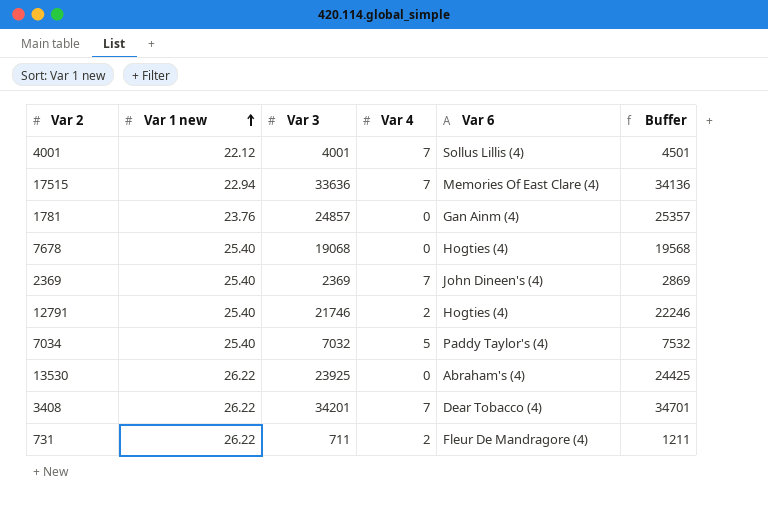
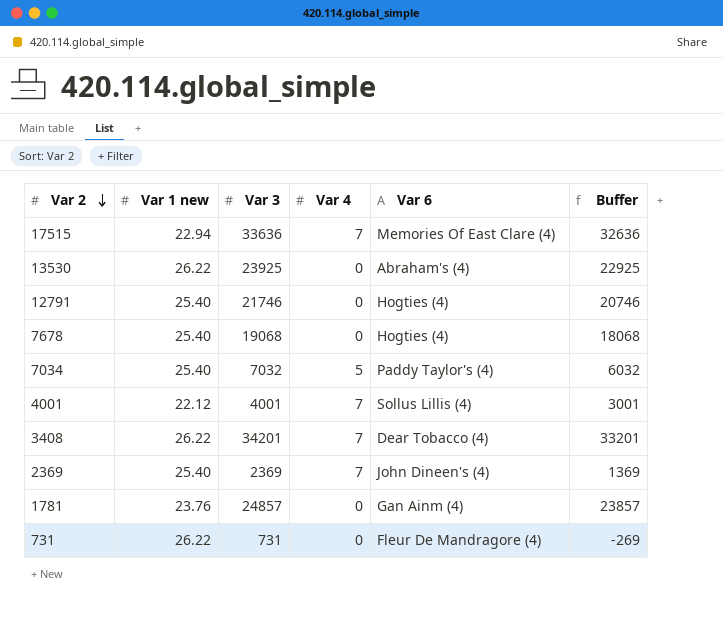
row order: Var 1 new ascending -> Var 2 descending
column Buffer | formula: [Var 3] + 500 -> [Var 3] - 1000
12791 | Var 4: 2 -> 0
731 | Var 3: 711 -> 731
731 | Var 4: 2 -> 0

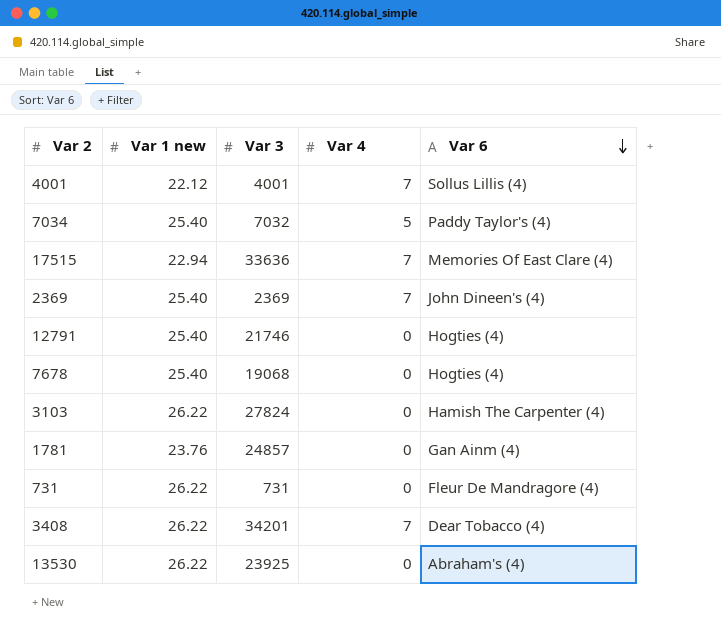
row order: Var 2 descending -> Var 6 descending
column Buffer | formula: [Var 3] - 1000 -> none
row 3103: none -> 26.22 | 27824 | 0 | Hamish The Carpenter (4)

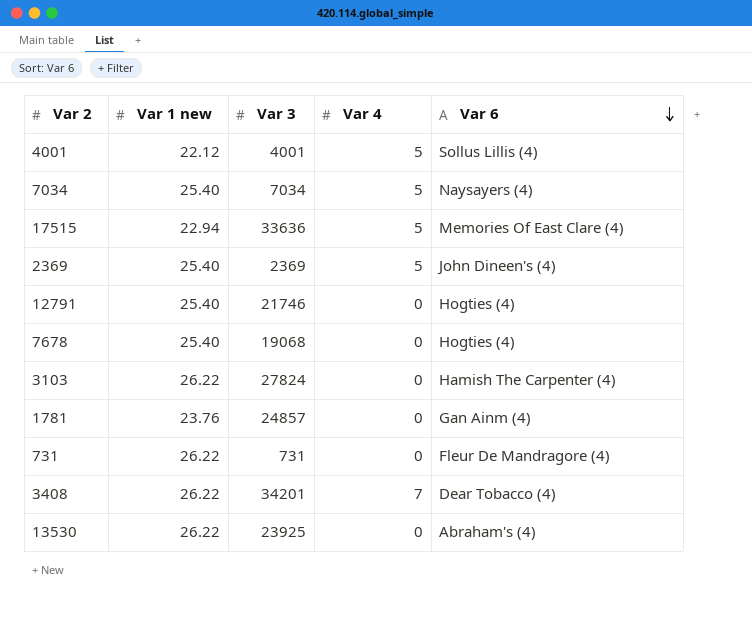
4001 | Var 4: 7 -> 5
7034 | Var 3: 7032 -> 7034
7034 | Var 6: Paddy Taylor's (4) -> Naysayers (4)
17515 | Var 4: 7 -> 5
2369 | Var 4: 7 -> 5

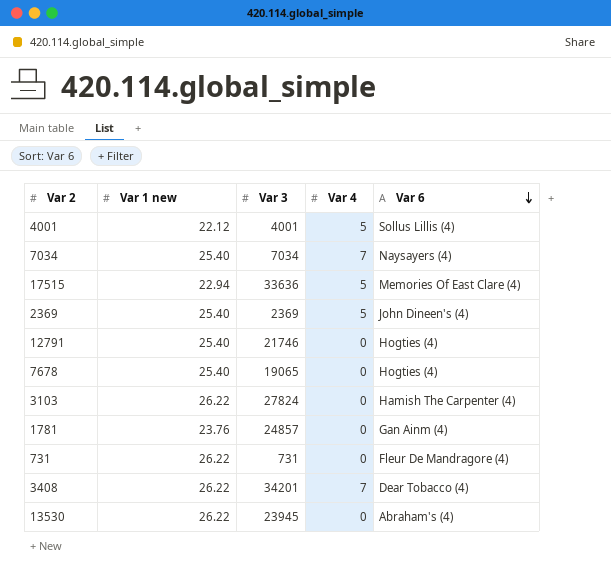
7034 | Var 4: 5 -> 7
7678 | Var 3: 19068 -> 19065
13530 | Var 3: 23925 -> 23945

